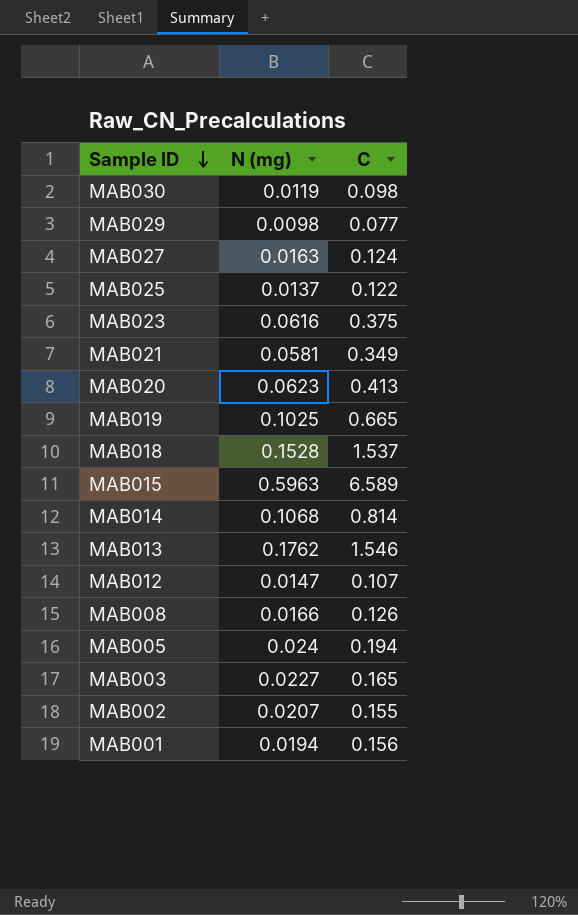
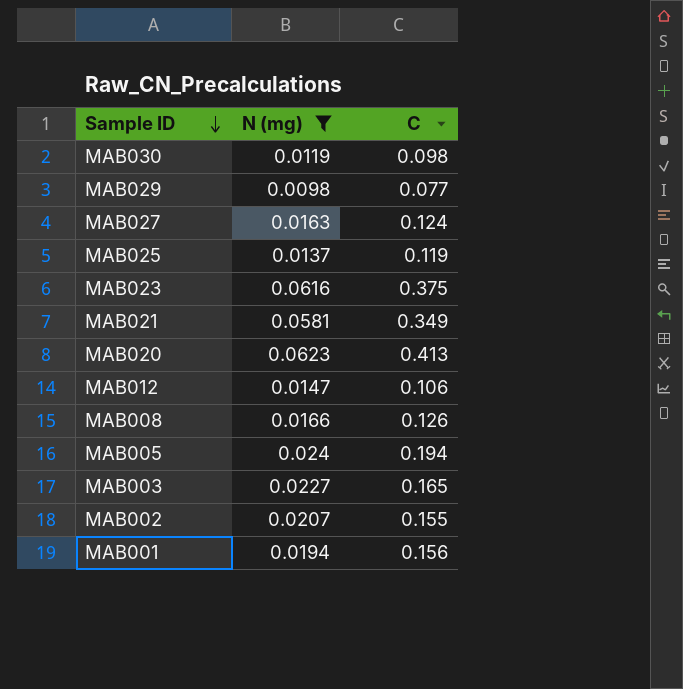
filter: none -> N (mg) <= 0.0623
MAB025 | C: 0.122 -> 0.119
MAB012 | C: 0.107 -> 0.106

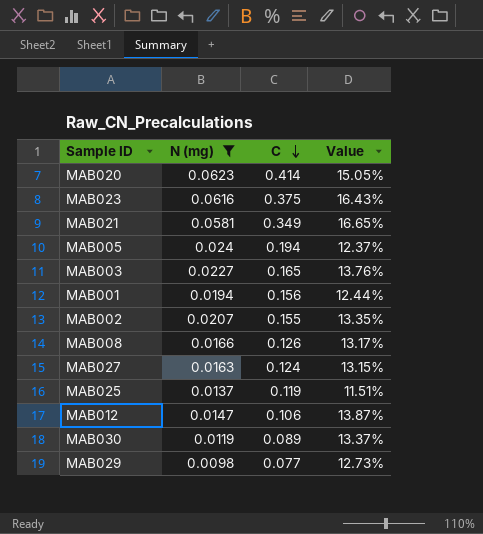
row order: Sample ID descending -> C descending
column Value | formula: none -> [N (mg)] / [C]
MAB020 | C: 0.413 -> 0.414
MAB030 | C: 0.098 -> 0.089

